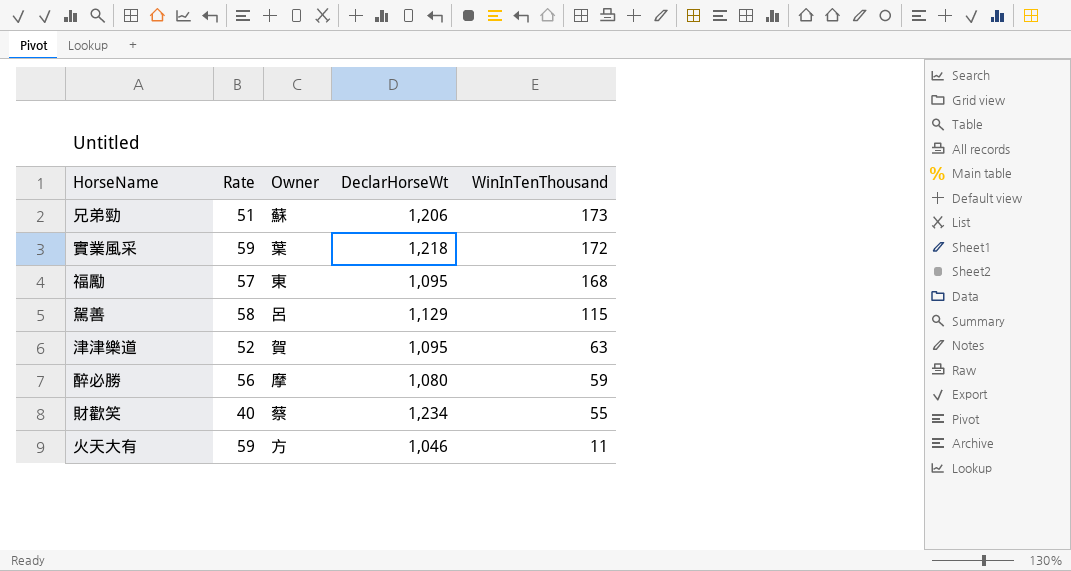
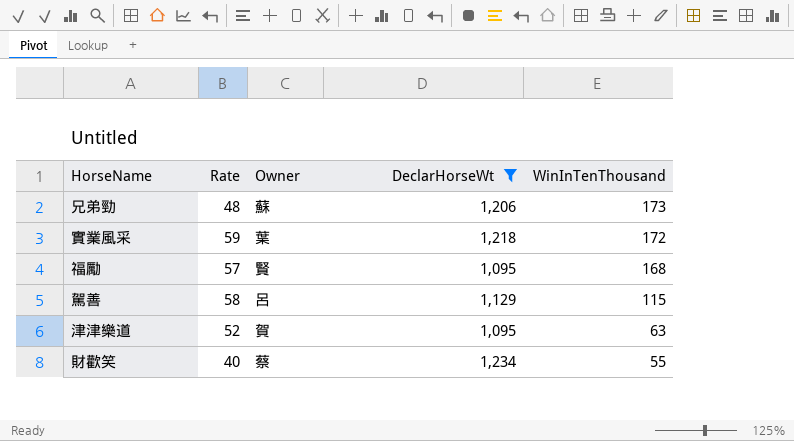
filter: none -> DeclarHorseWt >= 1,095
兄弟勁 | Rate: 51 -> 48
福勵 | Owner: 東 -> 賢

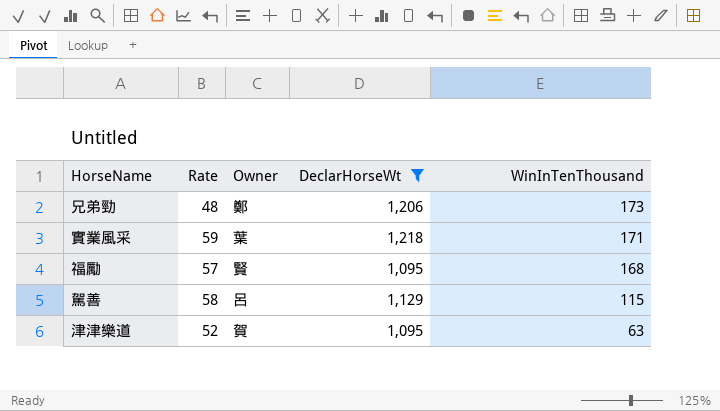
row 財歡笑: 40 | 蔡 | 1,234 | 55 -> none
兄弟勁 | Owner: 蘇 -> 鄭
實業風采 | WinInTenThousand: 172 -> 171

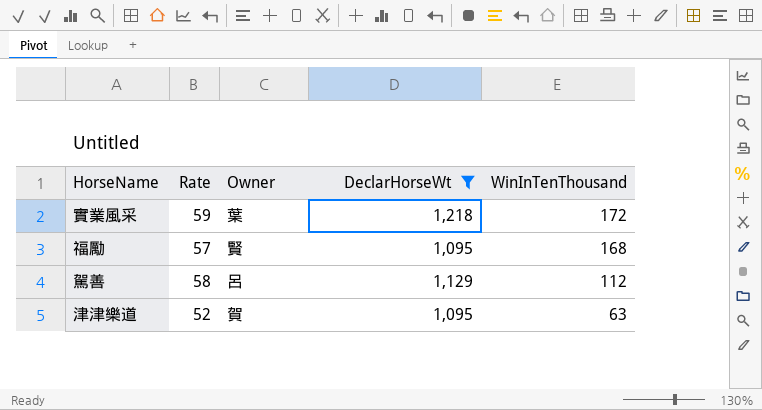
row 兄弟勁: 48 | 鄭 | 1,206 | 173 -> none
實業風采 | WinInTenThousand: 171 -> 172
駕善 | WinInTenThousand: 115 -> 112

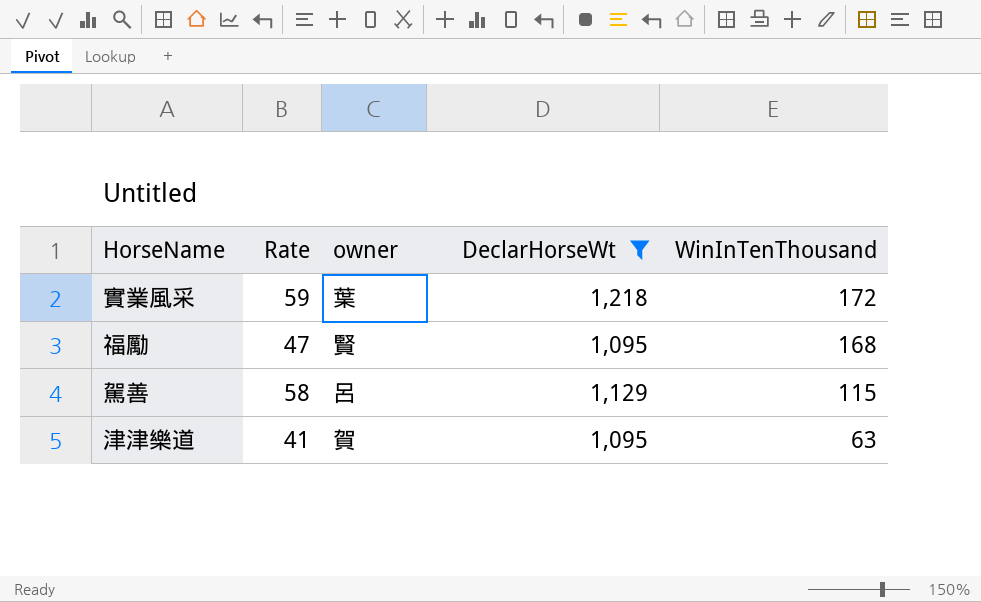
column name: Owner -> owner
福勵 | Rate: 57 -> 47
駕善 | WinInTenThousand: 112 -> 115
津津樂道 | Rate: 52 -> 41

